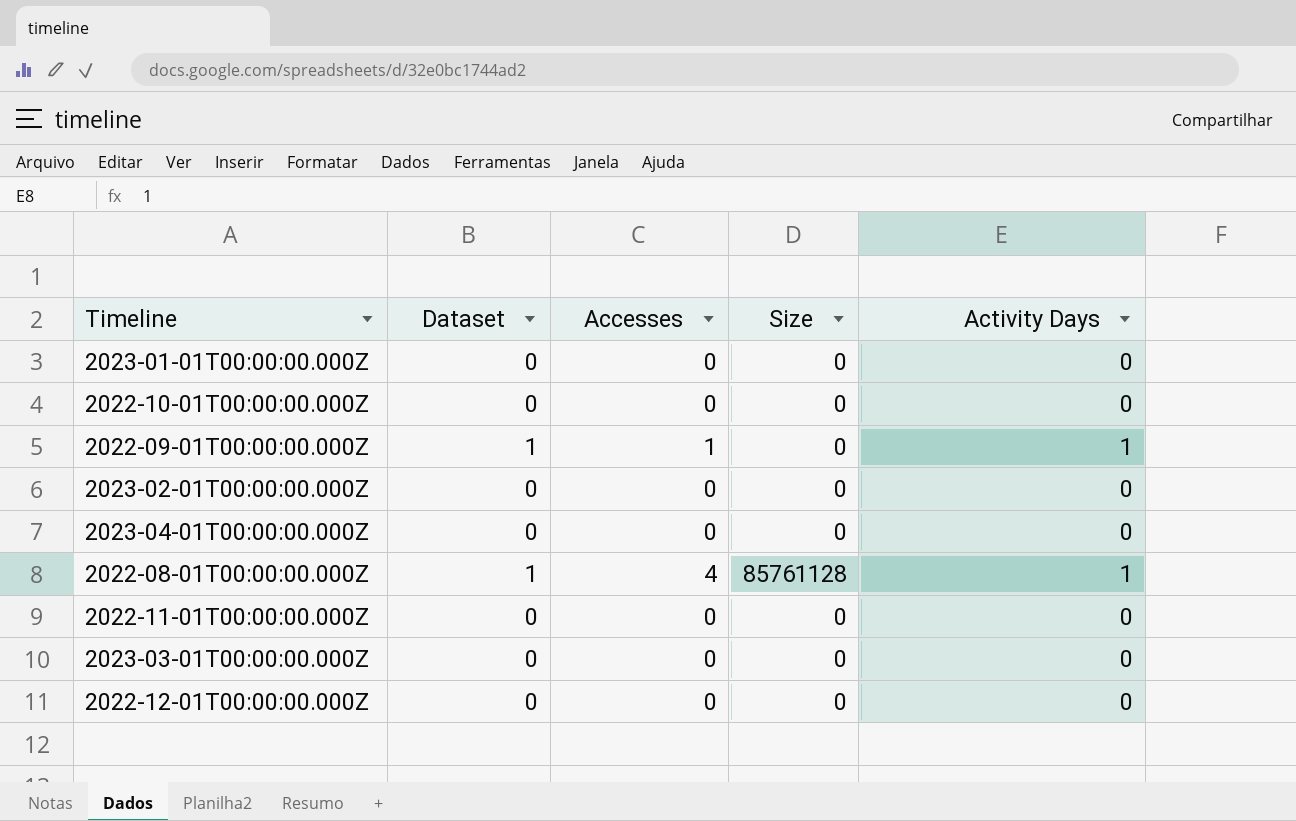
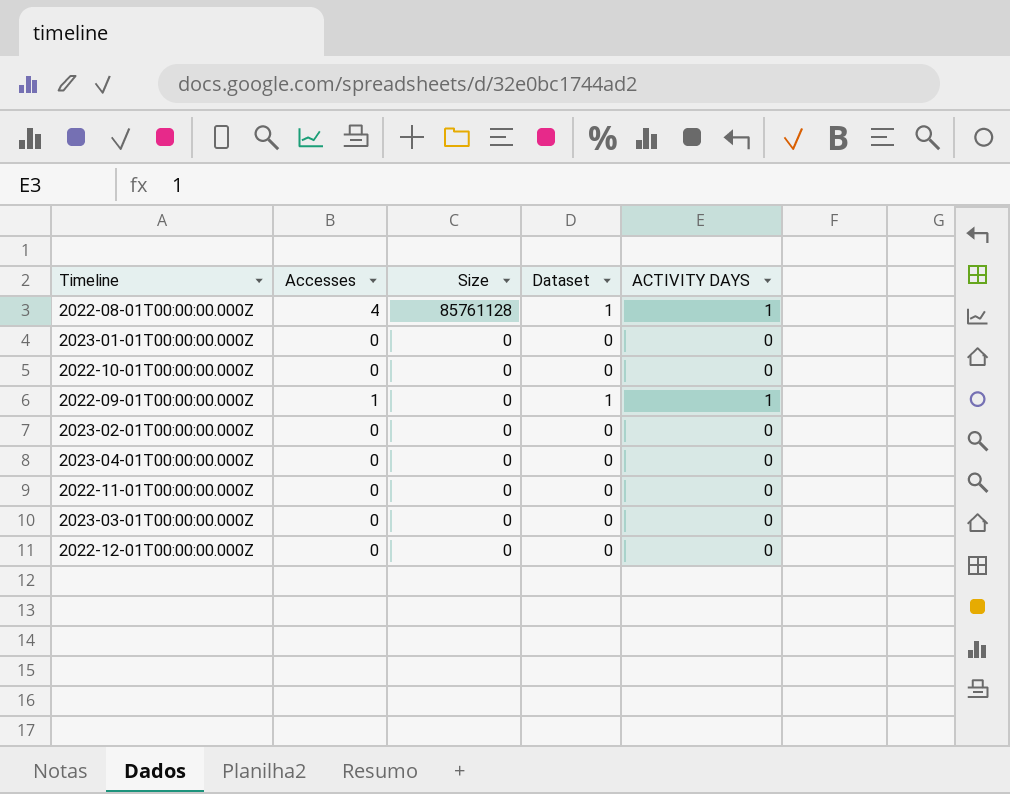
row order: none -> Size descending
column Dataset | position: 2 -> 4
column name: Activity Days -> ACTIVITY DAYS

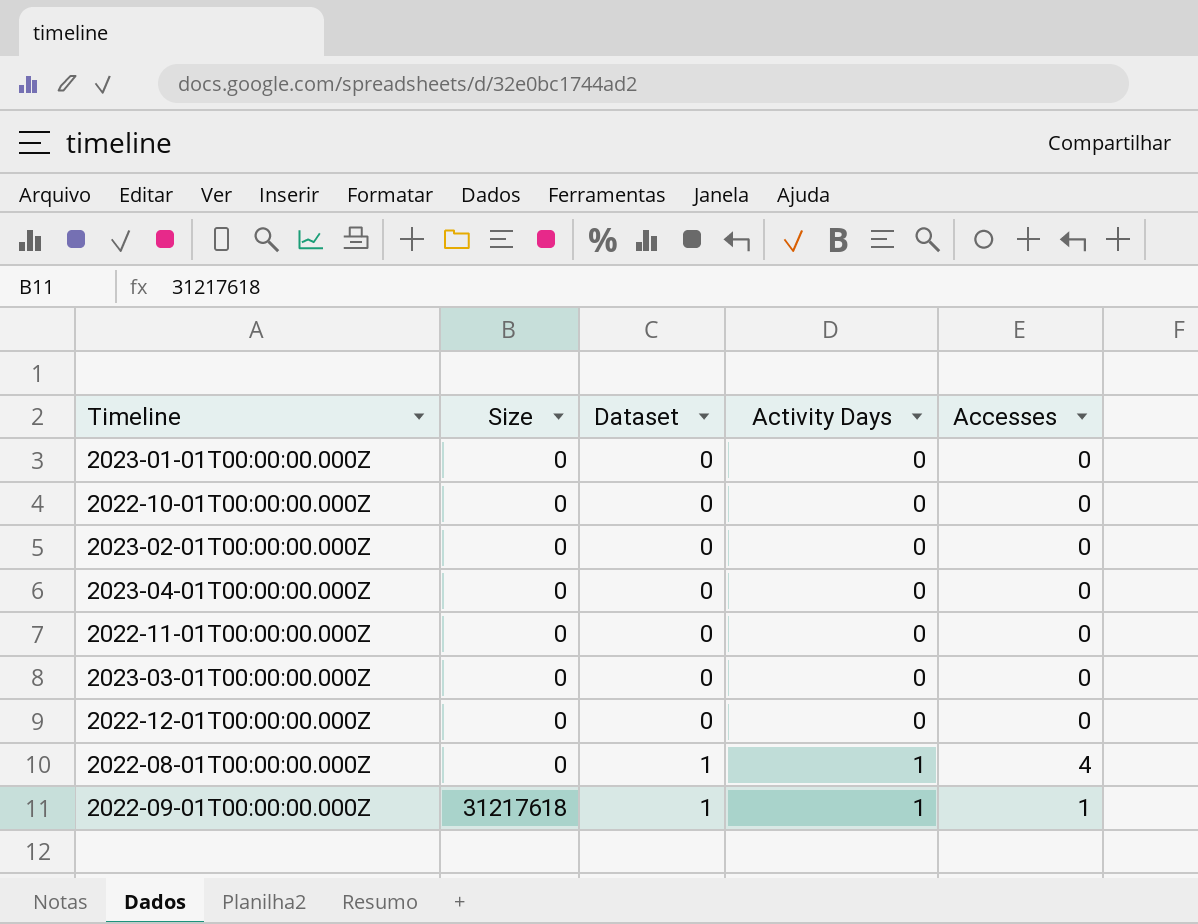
row order: Size descending -> Size ascending
column name: ACTIVITY DAYS -> Activity Days
column Accesses | position: 2 -> 5
2022-08-01T00:00:00.000Z | Size: 85761128 -> 0
2022-09-01T00:00:00.000Z | Size: 0 -> 31217618

